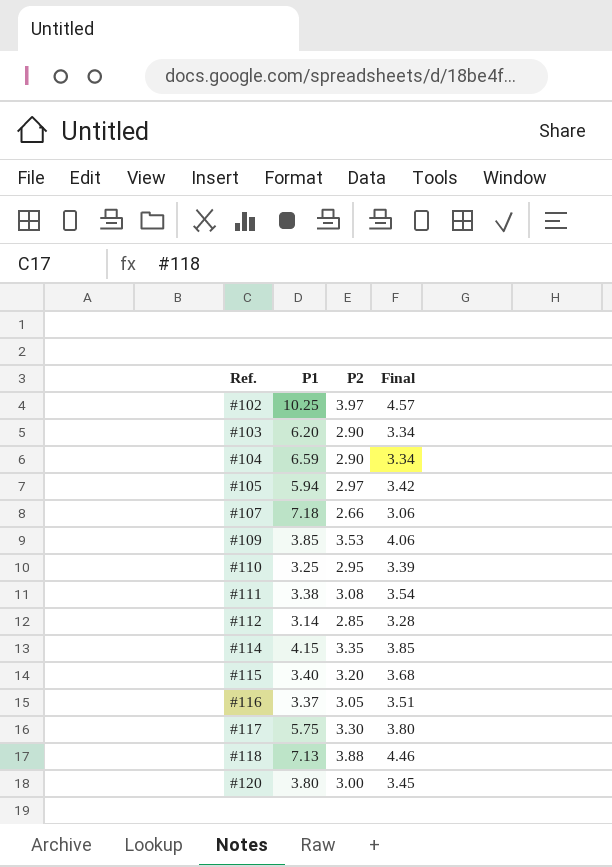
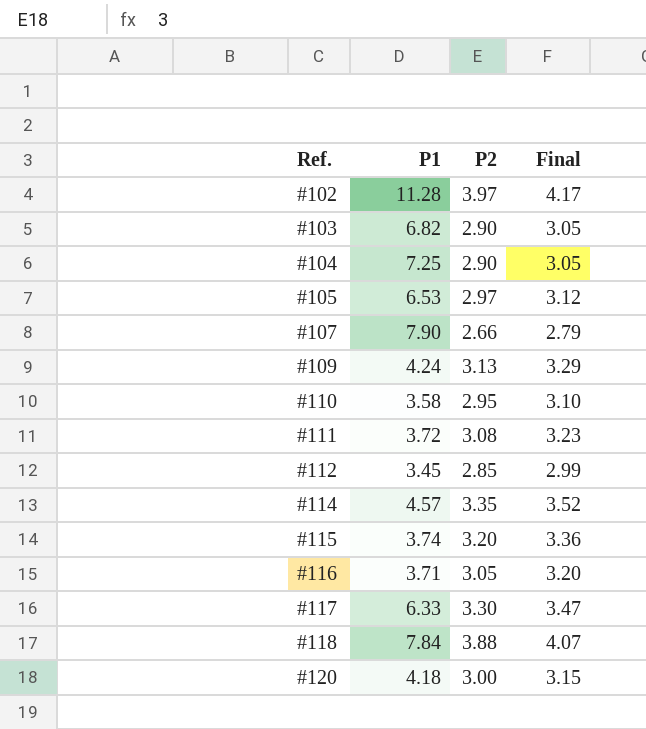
column Final | formula: [P2] * 1.15 -> [P2] * 1.05
#102 | P1: 10.25 -> 11.28
#103 | P1: 6.20 -> 6.82
#104 | P1: 6.59 -> 7.25
#105 | P1: 5.94 -> 6.53
#107 | P1: 7.18 -> 7.90
#109 | P1: 3.85 -> 4.24
#109 | P2: 3.53 -> 3.13
#110 | P1: 3.25 -> 3.58
#111 | P1: 3.38 -> 3.72
#112 | P1: 3.14 -> 3.45
#114 | P1: 4.15 -> 4.57
#115 | P1: 3.40 -> 3.74
#116 | P1: 3.37 -> 3.71
#117 | P1: 5.75 -> 6.33
#118 | P1: 7.13 -> 7.84
#120 | P1: 3.80 -> 4.18

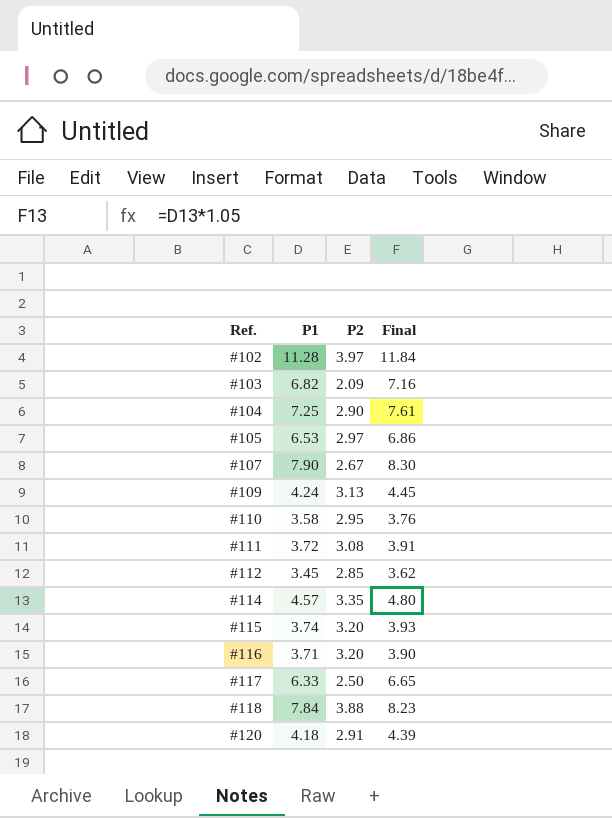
column Final | formula: [P2] * 1.05 -> [P1] * 1.05
#103 | P2: 2.90 -> 2.09
#107 | P2: 2.66 -> 2.67
#116 | P2: 3.05 -> 3.20
#117 | P2: 3.30 -> 2.50
#120 | P2: 3.00 -> 2.91

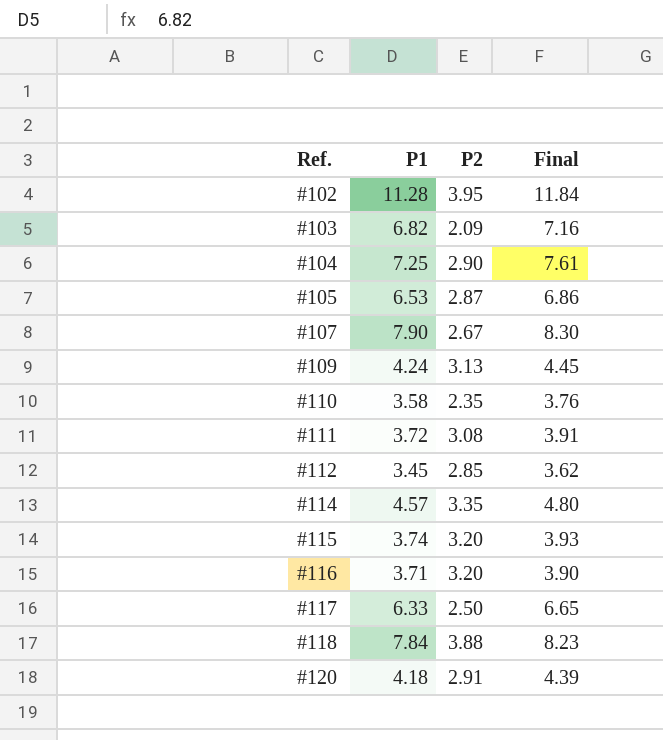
#102 | P2: 3.97 -> 3.95
#105 | P2: 2.97 -> 2.87
#110 | P2: 2.95 -> 2.35

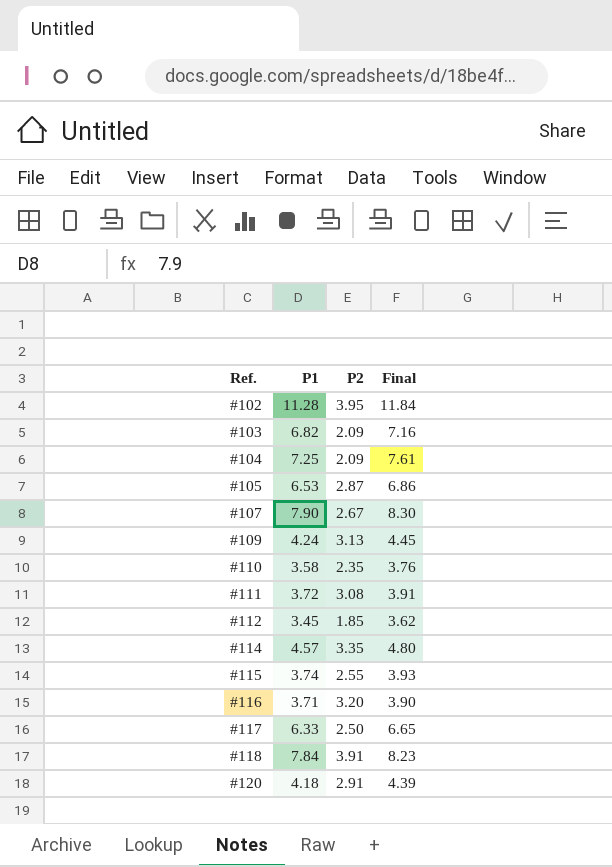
#104 | P2: 2.90 -> 2.09
#112 | P2: 2.85 -> 1.85
#115 | P2: 3.20 -> 2.55
#118 | P2: 3.88 -> 3.91

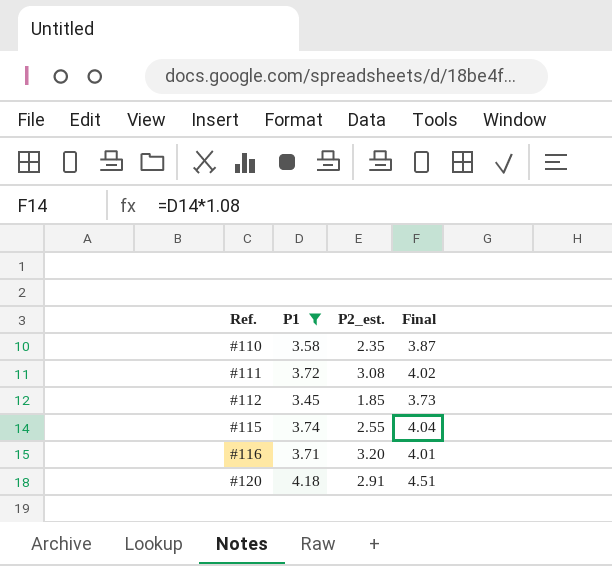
filter: none -> P1 <= 4.18
column name: P2 -> P2_est.
column Final | formula: [P1] * 1.05 -> [P1] * 1.08

